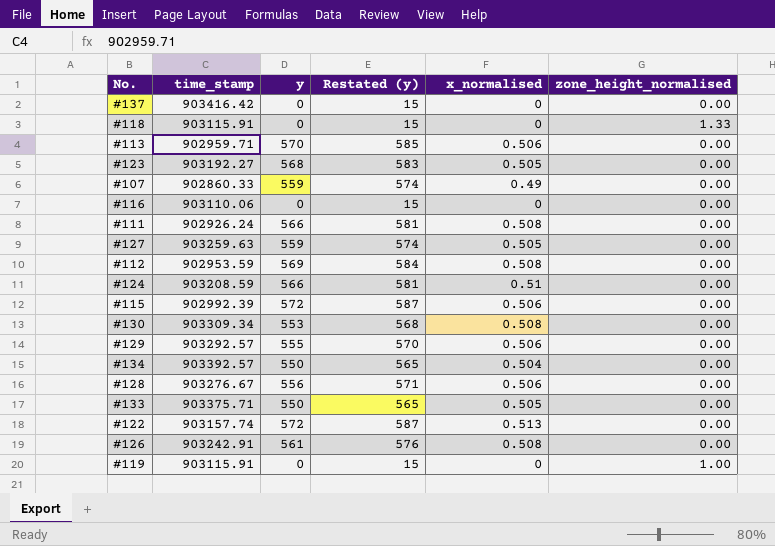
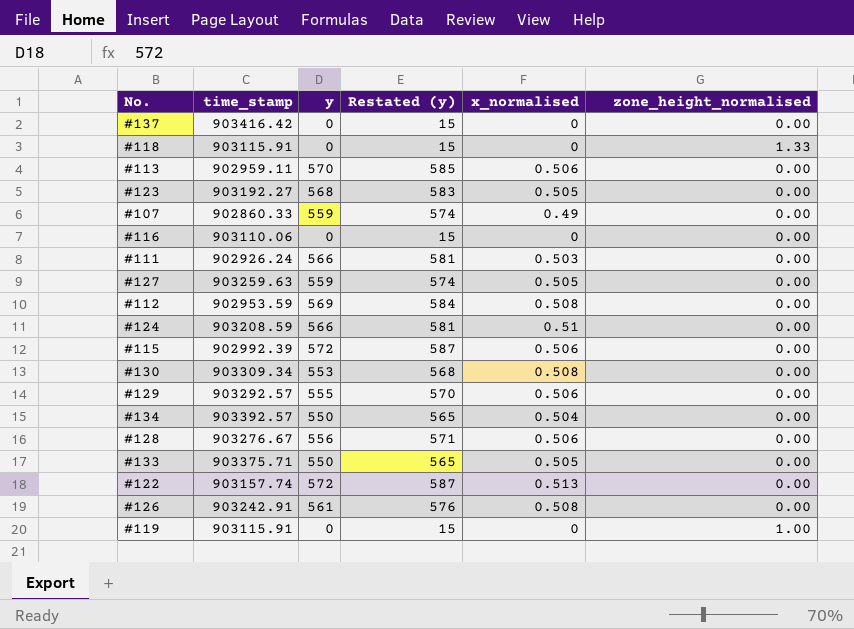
#113 | time_stamp: 902959.71 -> 902959.11
#111 | x_normalised: 0.508 -> 0.503

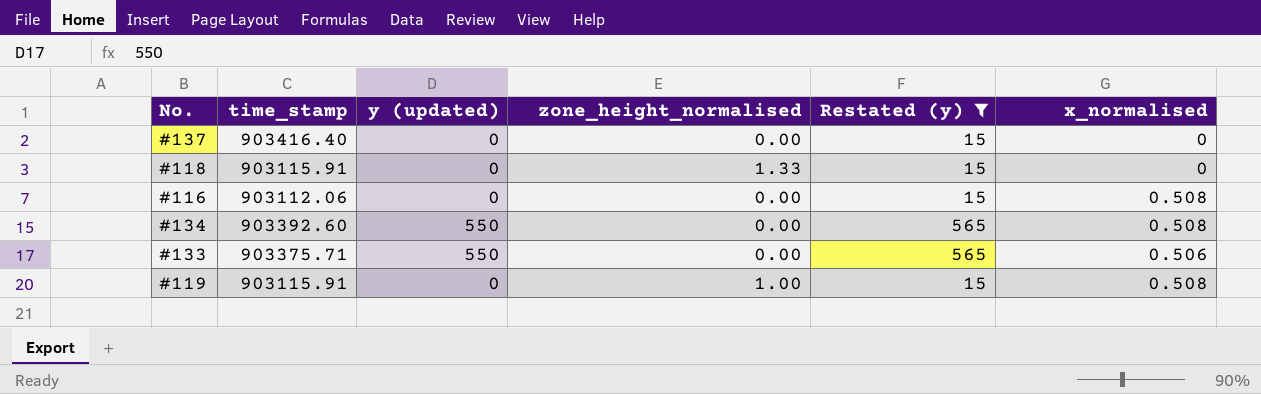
filter: none -> Restated (y) <= 565
column name: y -> y (updated)
column zone_height_normalised | position: 6 -> 4
#137 | time_stamp: 903416.42 -> 903416.40
#116 | time_stamp: 903110.06 -> 903112.06
#116 | x_normalised: 0 -> 0.508
#134 | time_stamp: 903392.57 -> 903392.60
#134 | x_normalised: 0.504 -> 0.508
#133 | x_normalised: 0.505 -> 0.506
#119 | x_normalised: 0 -> 0.508

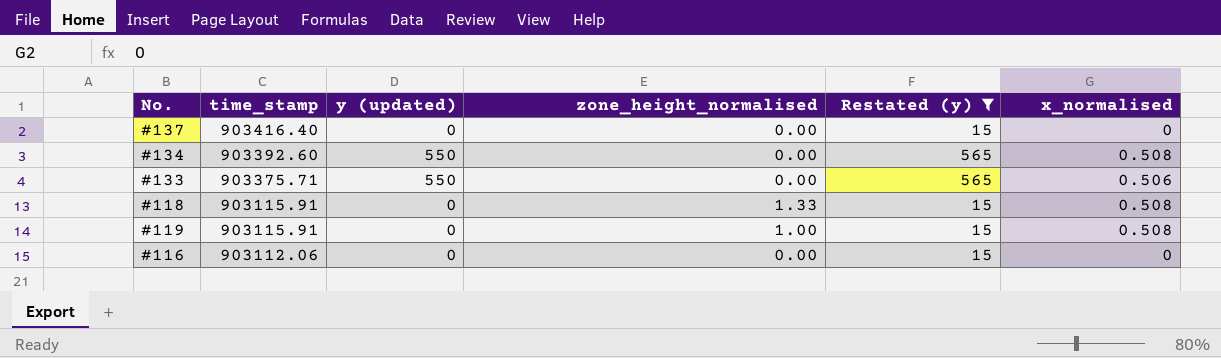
row order: none -> time_stamp descending
#118 | x_normalised: 0 -> 0.508
#116 | x_normalised: 0.508 -> 0

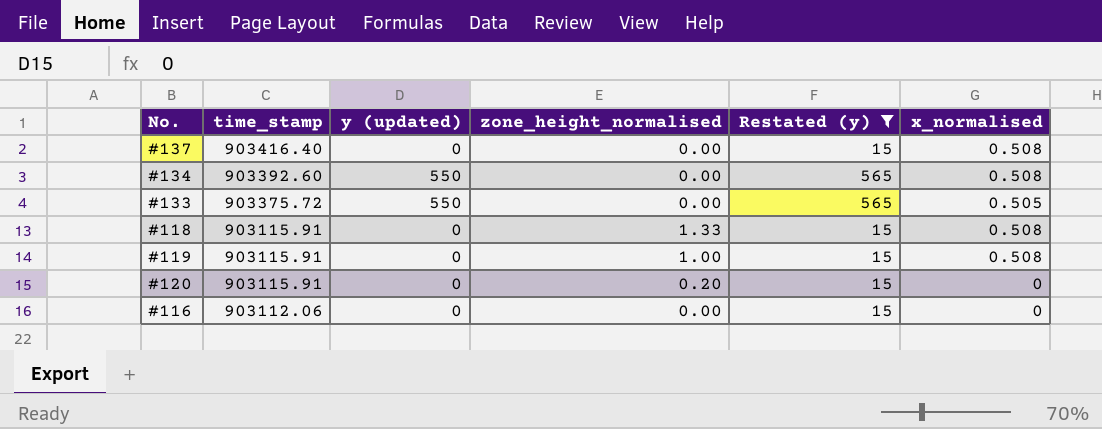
#137 | x_normalised: 0 -> 0.508
#133 | time_stamp: 903375.71 -> 903375.72
#133 | x_normalised: 0.506 -> 0.505
row #120: none -> 903115.91 | 0 | 0.20 | 15 | 0

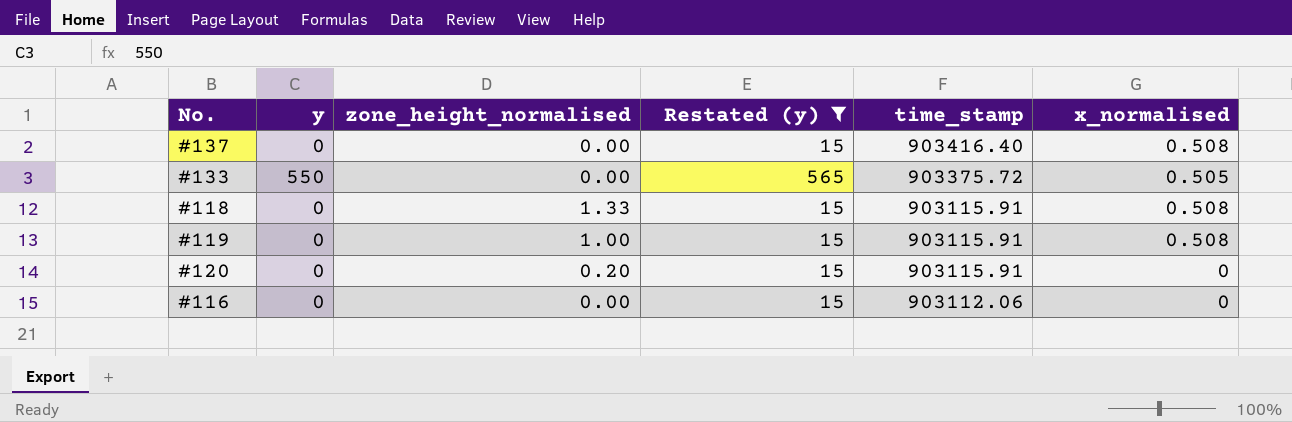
column name: y (updated) -> y
column time_stamp | position: 2 -> 5
row #134: 903392.60 | 550 | 0.00 | 565 | 0.508 -> none

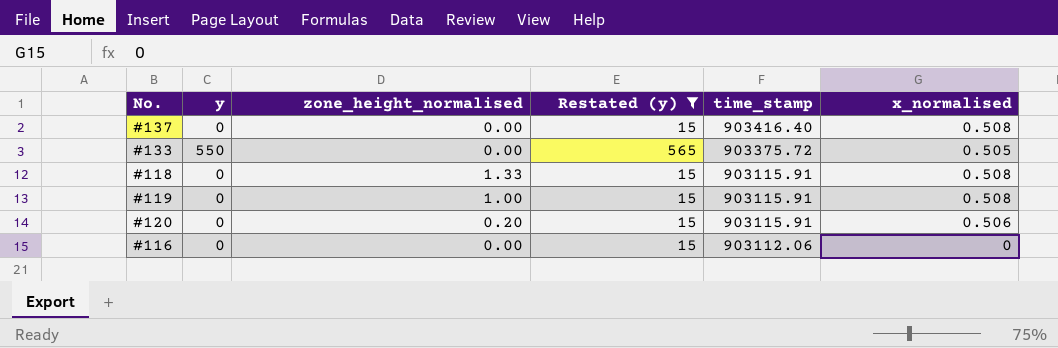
#120 | x_normalised: 0 -> 0.506

